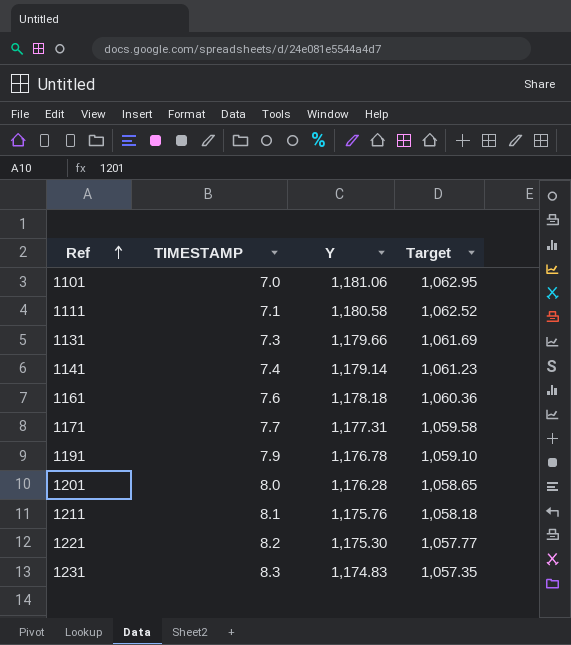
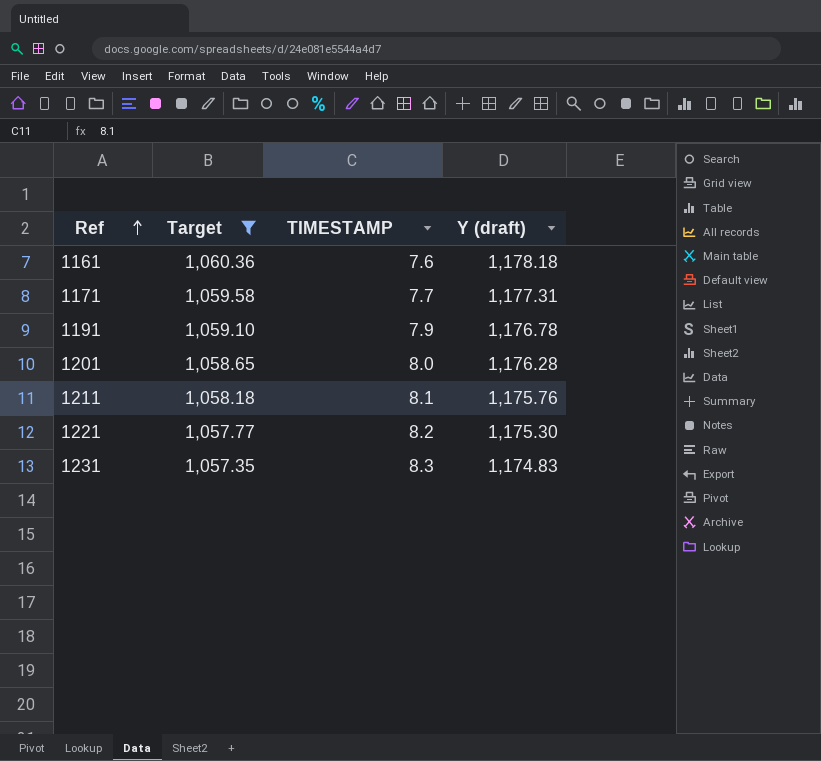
filter: none -> Target <= 1,060.36
column Target | position: 4 -> 2
column name: Y -> Y (draft)

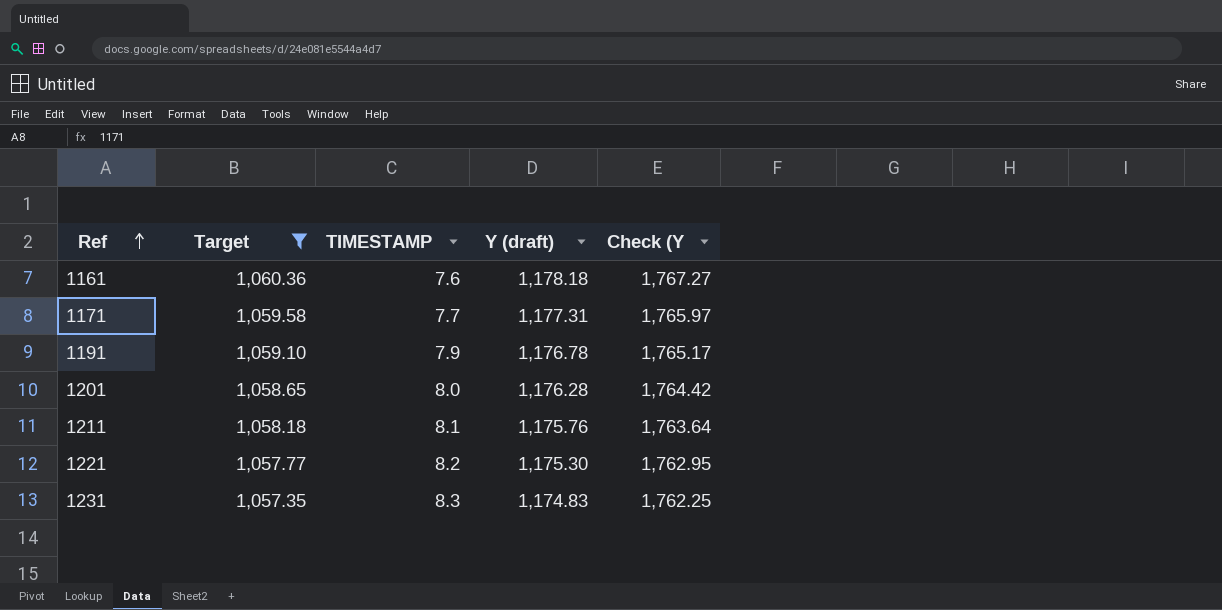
column Check (Y | formula: none -> [Y (draft)] * 1.5

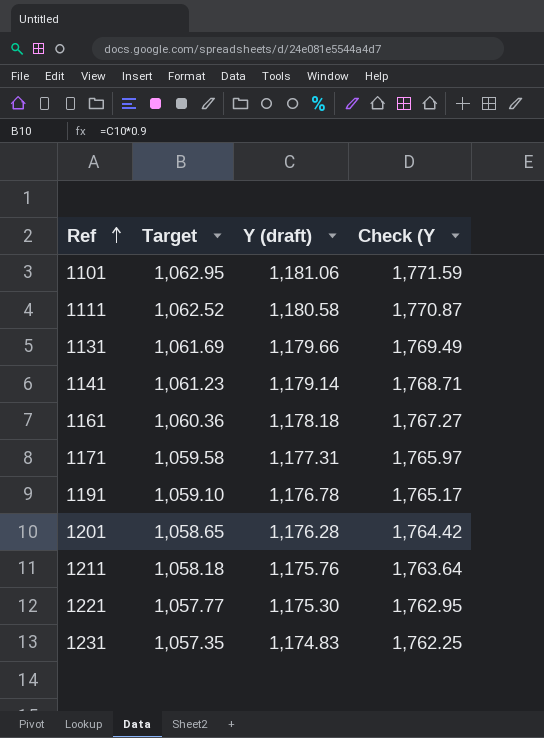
filter: Target <= 1,060.36 -> none
column TIMESTAMP | position: 3 -> none

